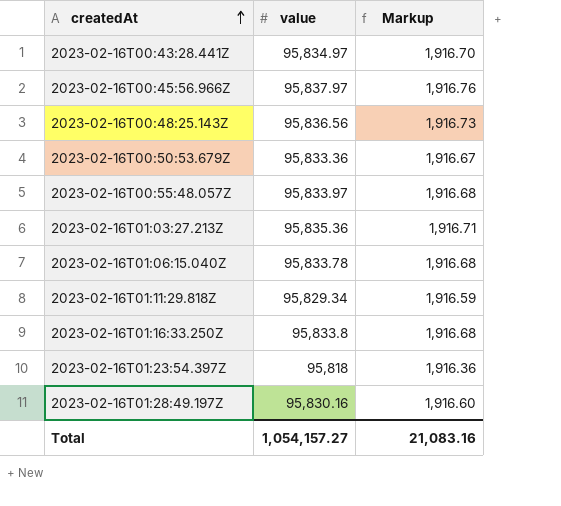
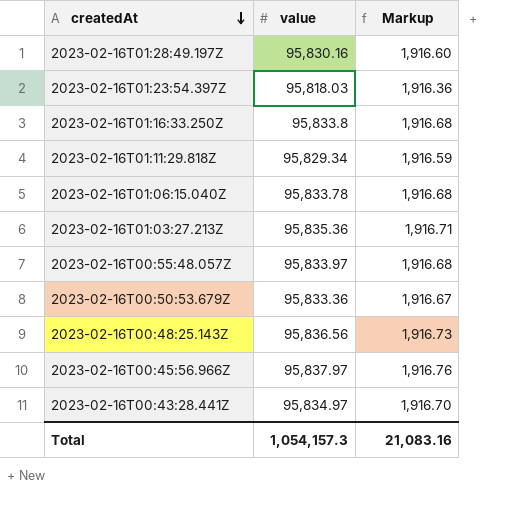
row order: createdAt ascending -> createdAt descending
2023-02-16T01:23:54.397Z | value: 95,818 -> 95,818.03
Total | value: 1,054,157.27 -> 1,054,157.3

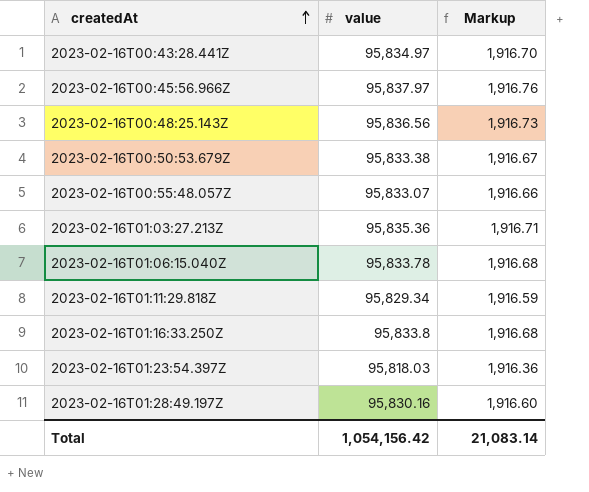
row order: createdAt descending -> createdAt ascending
2023-02-16T00:50:53.679Z | value: 95,833.36 -> 95,833.38
2023-02-16T00:55:48.057Z | value: 95,833.97 -> 95,833.07
2023-02-16T00:55:48.057Z | Markup: 1,916.68 -> 1,916.66
Total | value: 1,054,157.3 -> 1,054,156.42
Total | Markup: 21,083.16 -> 21,083.14

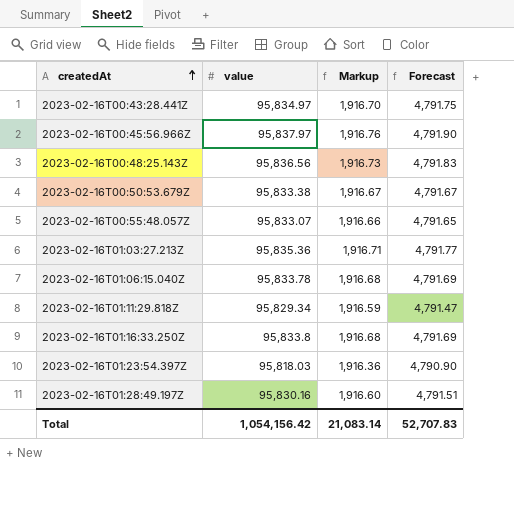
column Forecast | formula: none -> [value] * 0.05

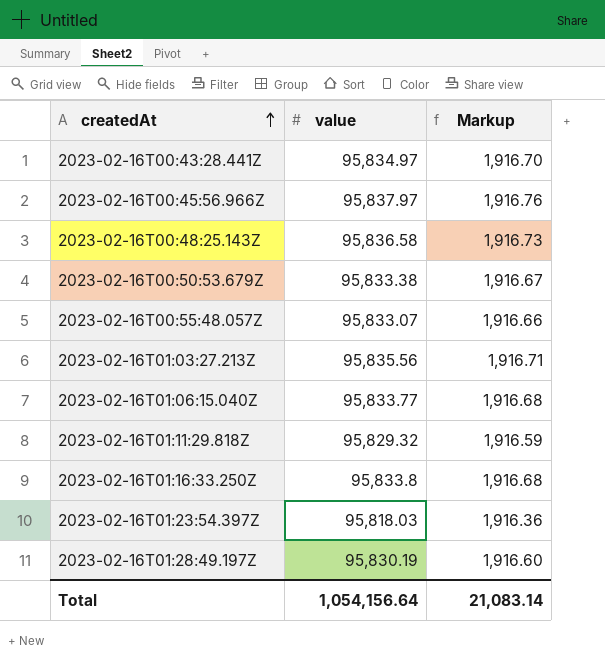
column Forecast | formula: [value] * 0.05 -> none
2023-02-16T00:48:25.143Z | value: 95,836.56 -> 95,836.58
2023-02-16T01:03:27.213Z | value: 95,835.36 -> 95,835.56
2023-02-16T01:06:15.040Z | value: 95,833.78 -> 95,833.77
2023-02-16T01:11:29.818Z | value: 95,829.34 -> 95,829.32
2023-02-16T01:28:49.197Z | value: 95,830.16 -> 95,830.19
Total | value: 1,054,156.42 -> 1,054,156.64

